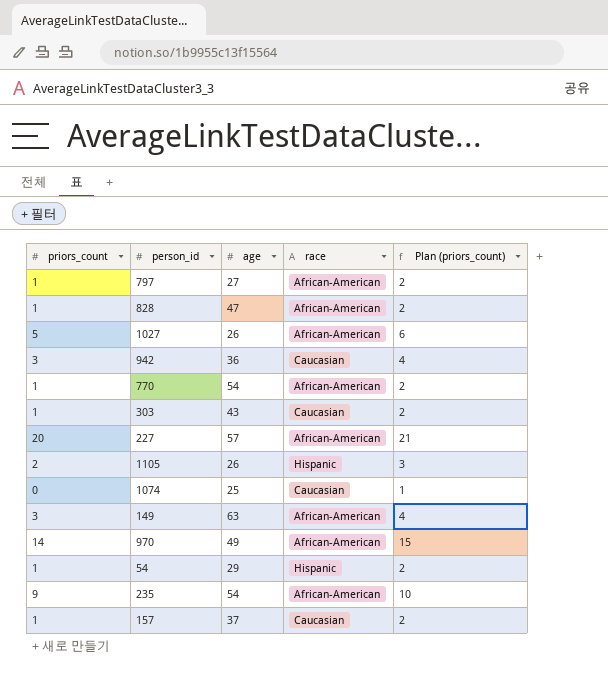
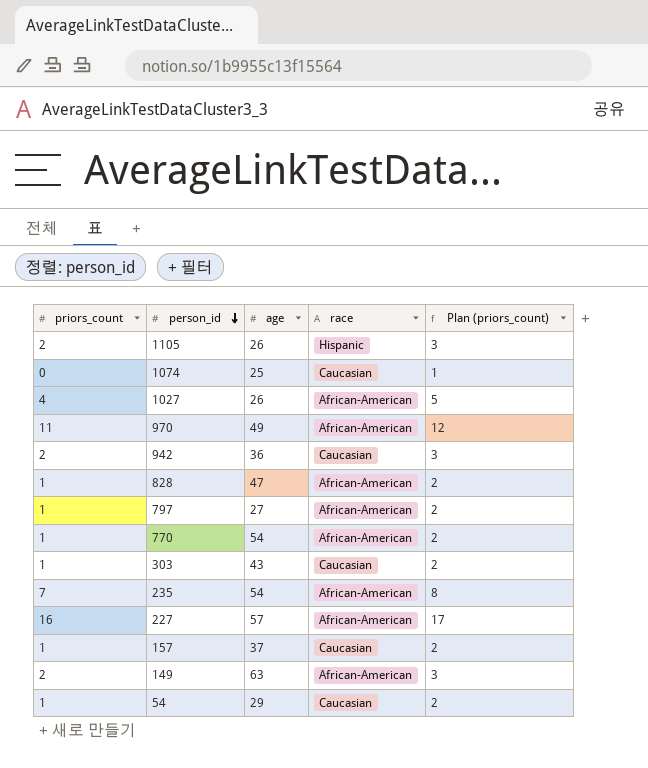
row order: none -> person_id descending
1027 | priors_count: 5 -> 4
1027 | Plan (priors_count): 6 -> 5
970 | priors_count: 14 -> 11
970 | Plan (priors_count): 15 -> 12
942 | priors_count: 3 -> 2
942 | Plan (priors_count): 4 -> 3
235 | priors_count: 9 -> 7
235 | Plan (priors_count): 10 -> 8
227 | priors_count: 20 -> 16
227 | Plan (priors_count): 21 -> 17
149 | priors_count: 3 -> 2
149 | Plan (priors_count): 4 -> 3
54 | race: Hispanic -> Caucasian

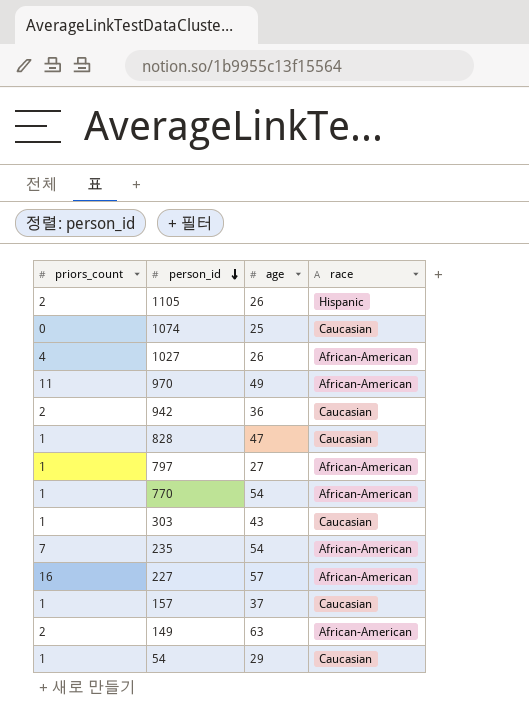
column Plan (priors_count) | formula: [priors_count] + 1 -> none
828 | race: African-American -> Caucasian

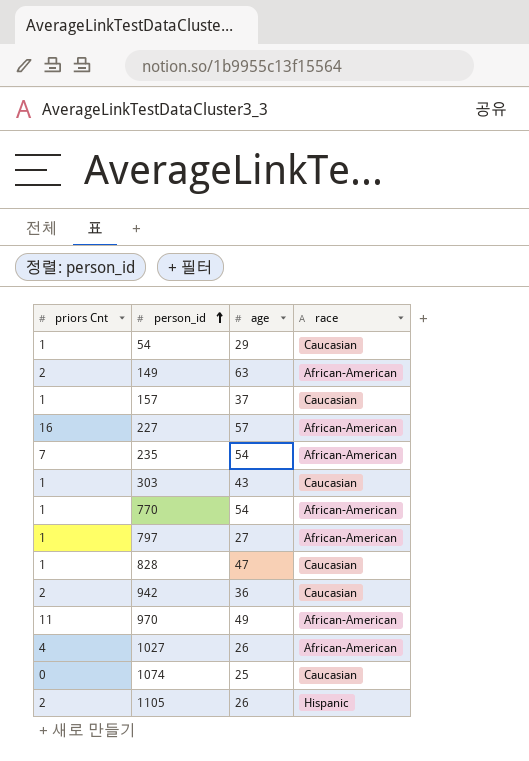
row order: person_id descending -> person_id ascending
column name: priors_count -> priors Cnt

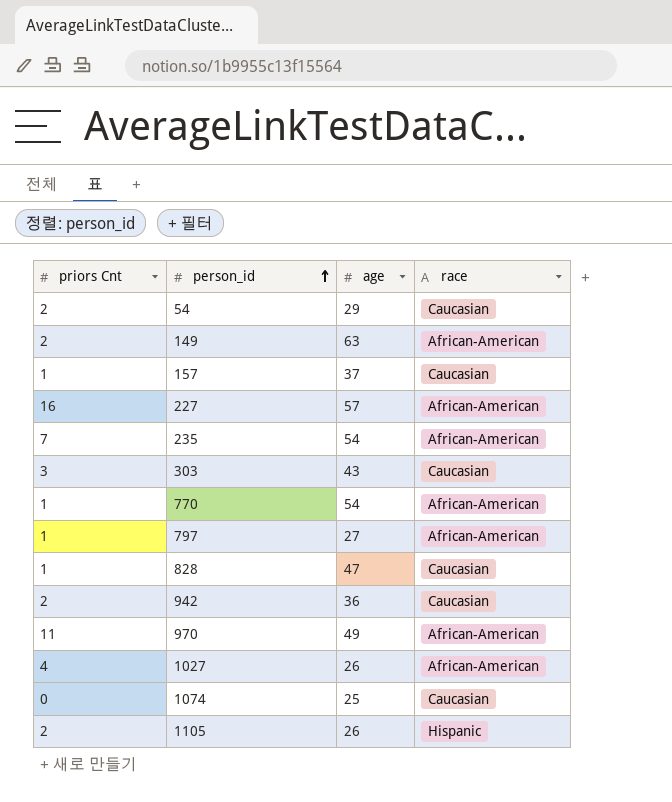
54 | priors Cnt: 1 -> 2
303 | priors Cnt: 1 -> 3

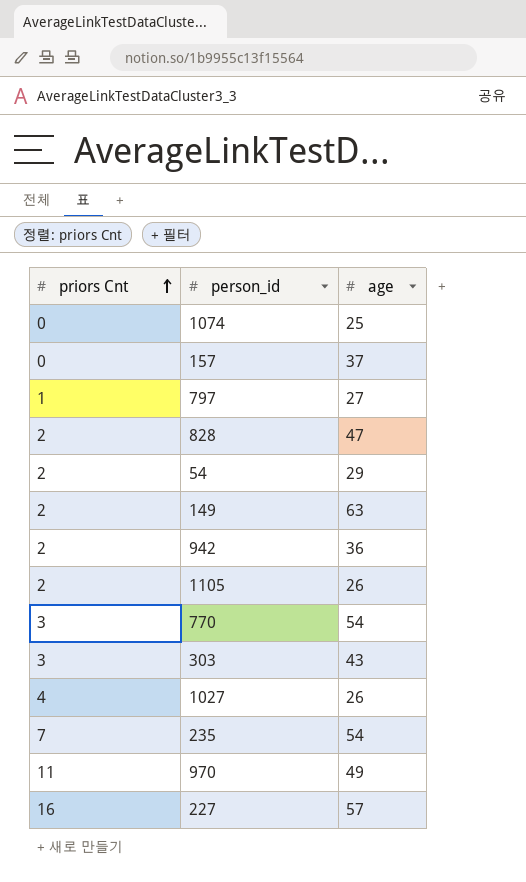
row order: person_id ascending -> priors Cnt ascending
column race | position: 4 -> none
157 | priors Cnt: 1 -> 0
828 | priors Cnt: 1 -> 2
770 | priors Cnt: 1 -> 3

